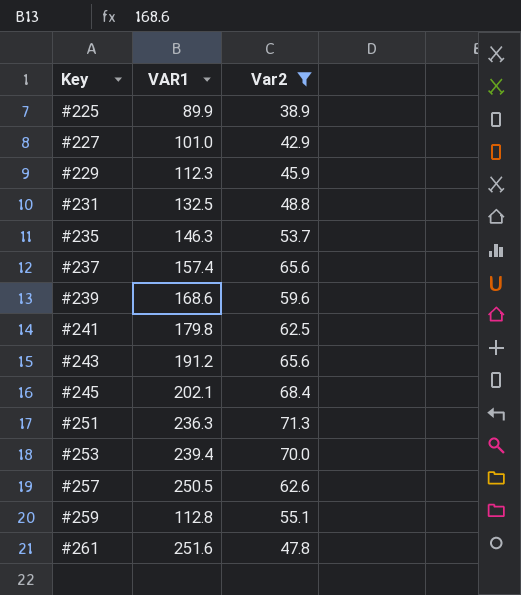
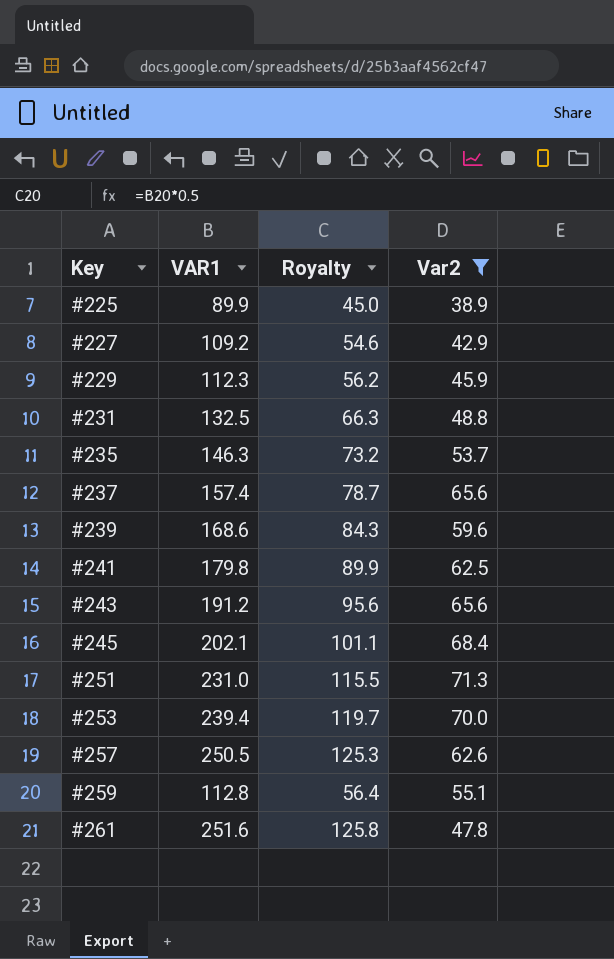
column Royalty | formula: none -> [VAR1] * 0.5
#227 | VAR1: 101.0 -> 109.2
#251 | VAR1: 236.3 -> 231.0

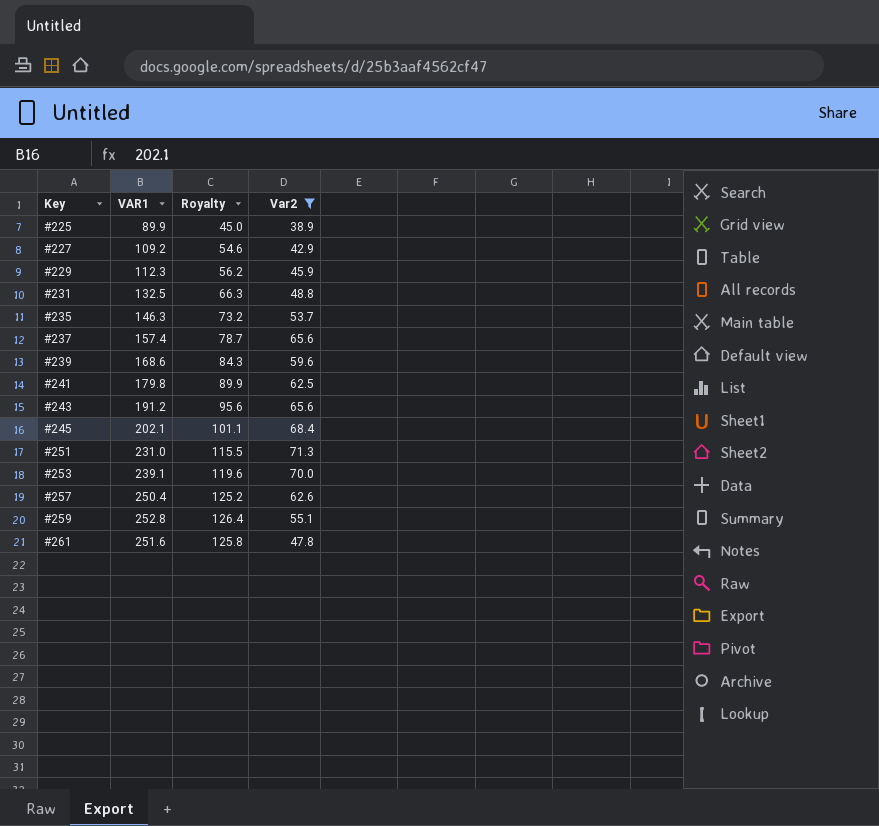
#253 | VAR1: 239.4 -> 239.1
#253 | Royalty: 119.7 -> 119.6
#257 | VAR1: 250.5 -> 250.4
#257 | Royalty: 125.3 -> 125.2
#259 | VAR1: 112.8 -> 252.8
#259 | Royalty: 56.4 -> 126.4

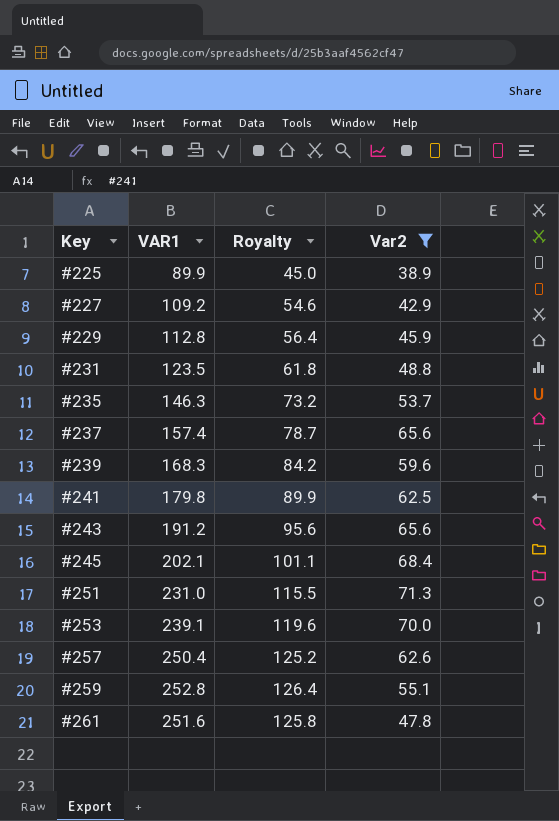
#229 | VAR1: 112.3 -> 112.8
#229 | Royalty: 56.2 -> 56.4
#231 | VAR1: 132.5 -> 123.5
#231 | Royalty: 66.3 -> 61.8
#239 | VAR1: 168.6 -> 168.3
#239 | Royalty: 84.3 -> 84.2

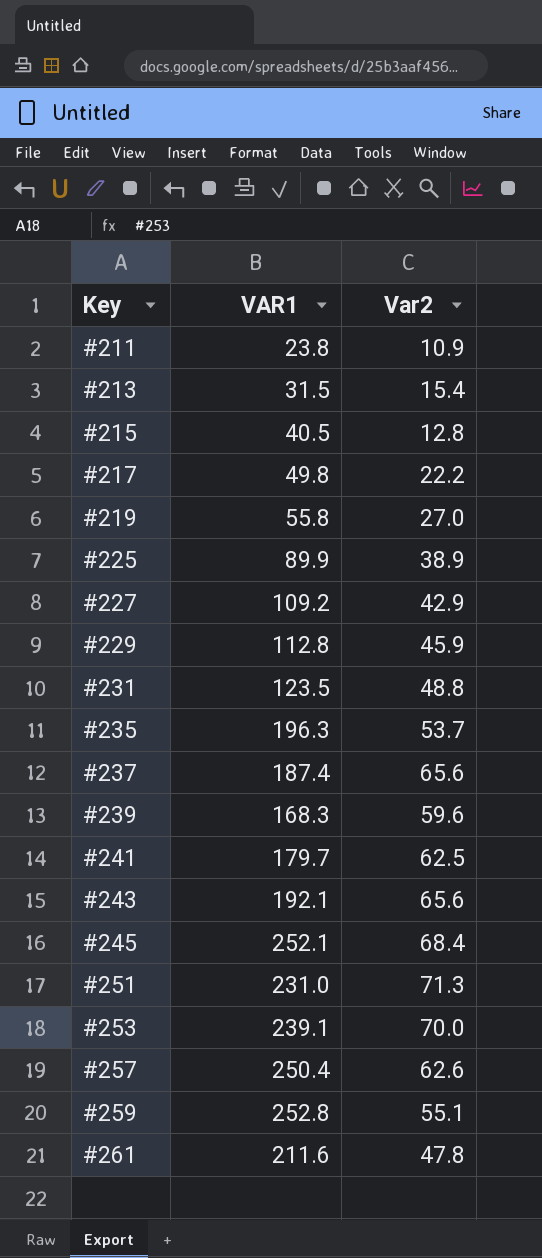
filter: Var2 >= 38.9 -> none
column Royalty | formula: [VAR1] * 0.5 -> none
#235 | VAR1: 146.3 -> 196.3
#237 | VAR1: 157.4 -> 187.4
#241 | VAR1: 179.8 -> 179.7
#243 | VAR1: 191.2 -> 192.1
#245 | VAR1: 202.1 -> 252.1
#261 | VAR1: 251.6 -> 211.6

